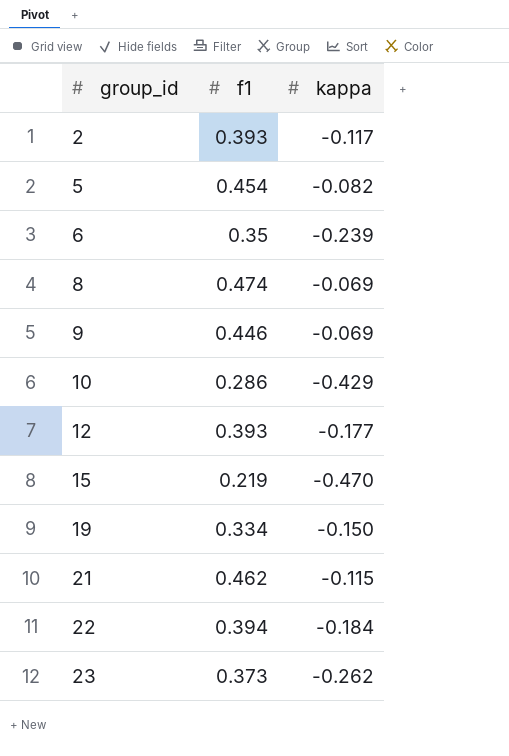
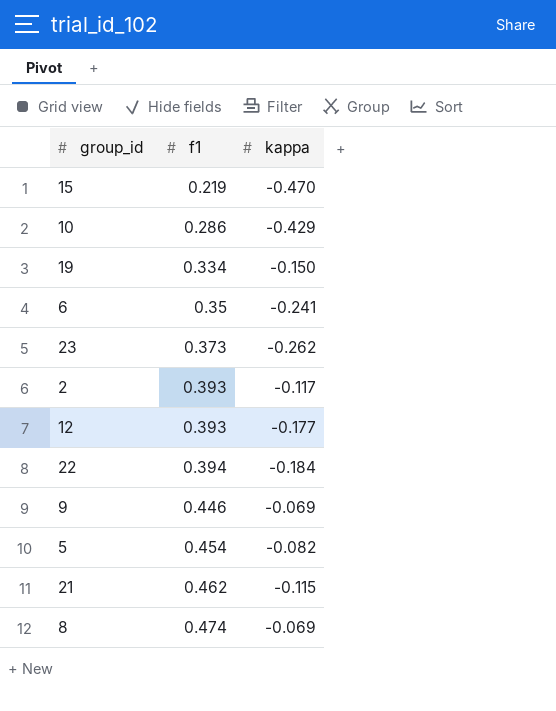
row order: group_id ascending -> f1 ascending
6 | kappa: -0.239 -> -0.241

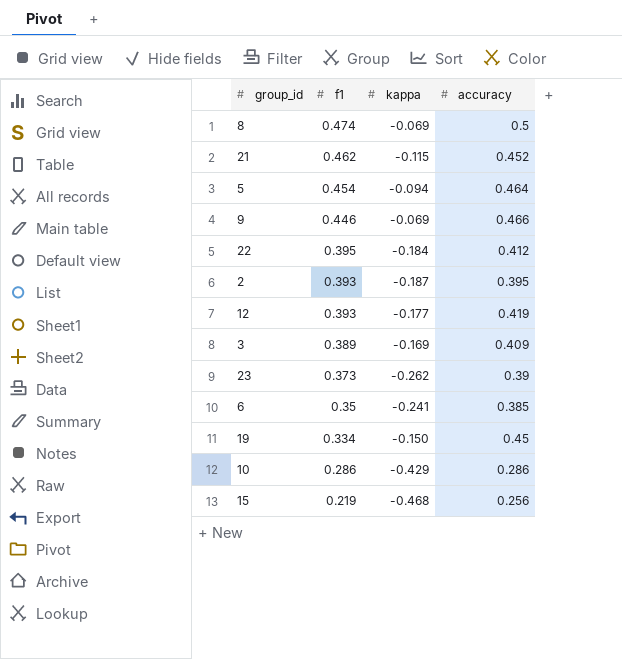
row order: f1 ascending -> f1 descending
column accuracy | position: none -> 4
5 | kappa: -0.082 -> -0.094
22 | f1: 0.394 -> 0.395
2 | kappa: -0.117 -> -0.187
row 3: none -> 0.389 | -0.169 | 0.409
15 | kappa: -0.470 -> -0.468

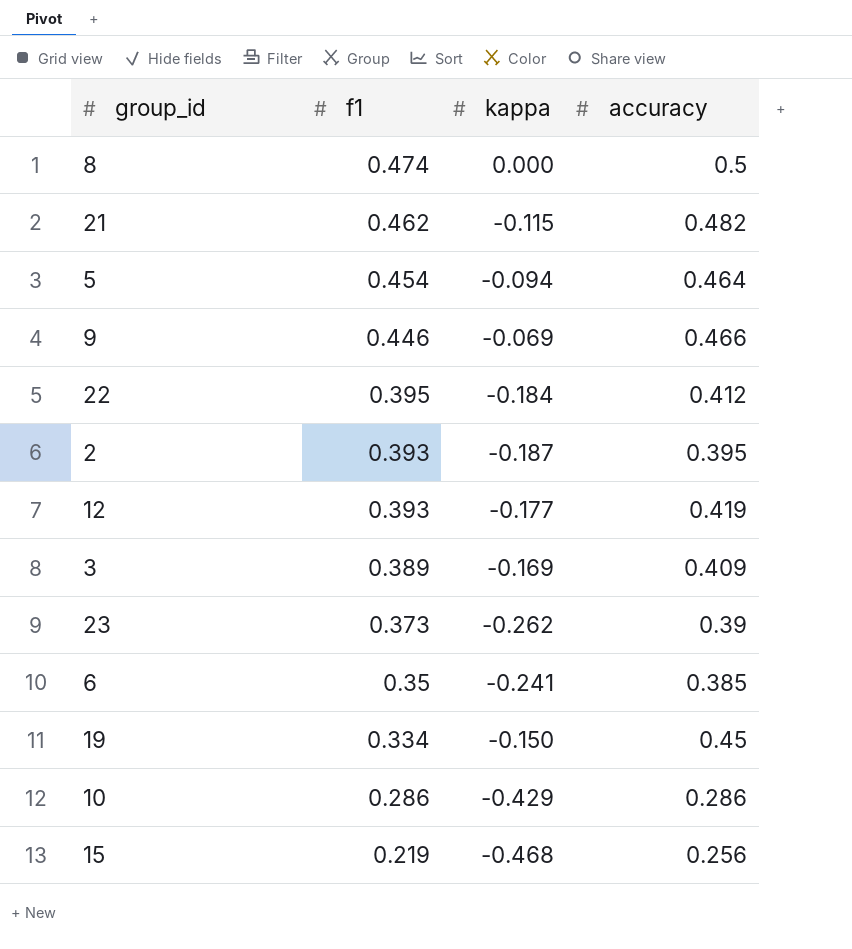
8 | kappa: -0.069 -> 0.000
21 | accuracy: 0.452 -> 0.482

